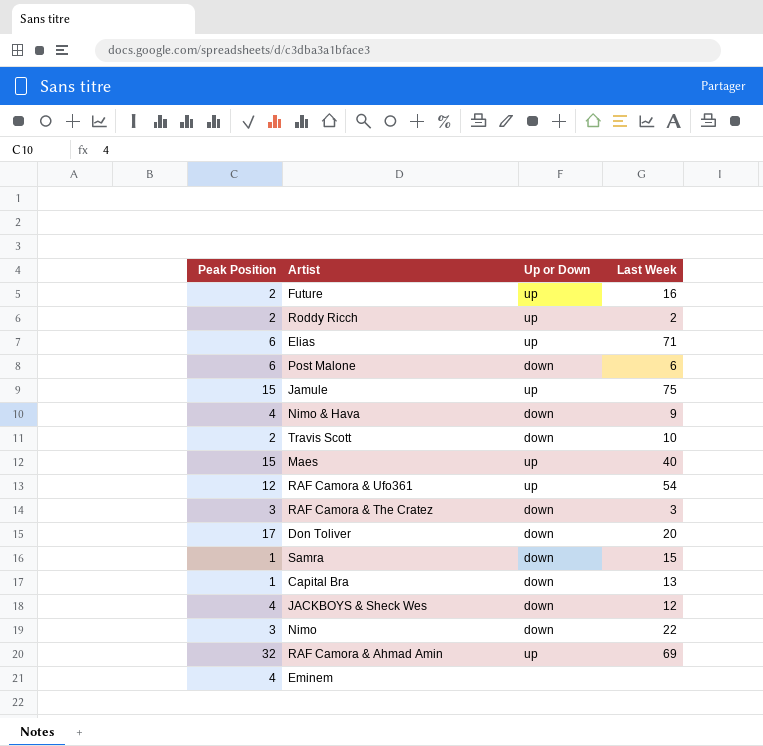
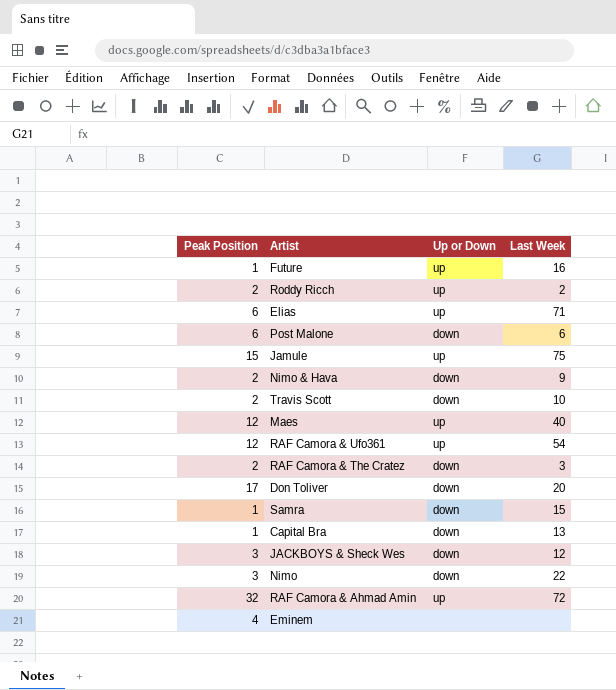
Future | Peak Position: 2 -> 1
Nimo & Hava | Peak Position: 4 -> 2
Maes | Peak Position: 15 -> 12
RAF Camora & The Cratez | Peak Position: 3 -> 2
JACKBOYS & Sheck Wes | Peak Position: 4 -> 3
RAF Camora & Ahmad Amin | Last Week: 69 -> 72

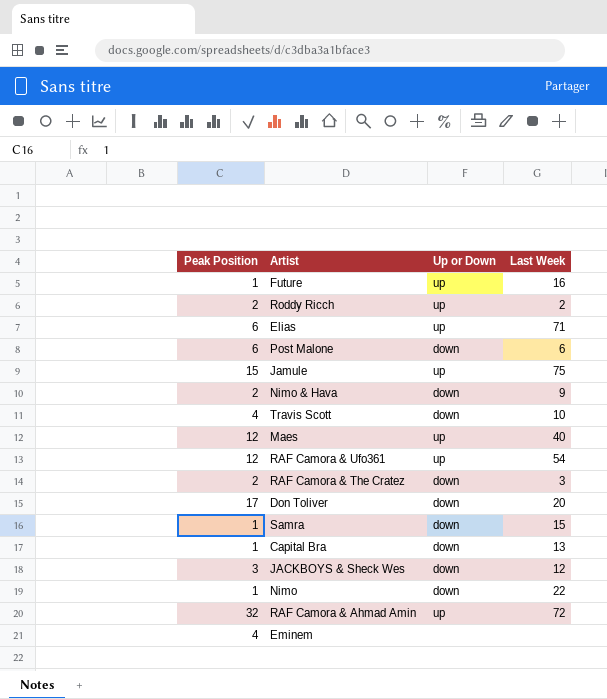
Travis Scott | Peak Position: 2 -> 4
Nimo | Peak Position: 3 -> 1

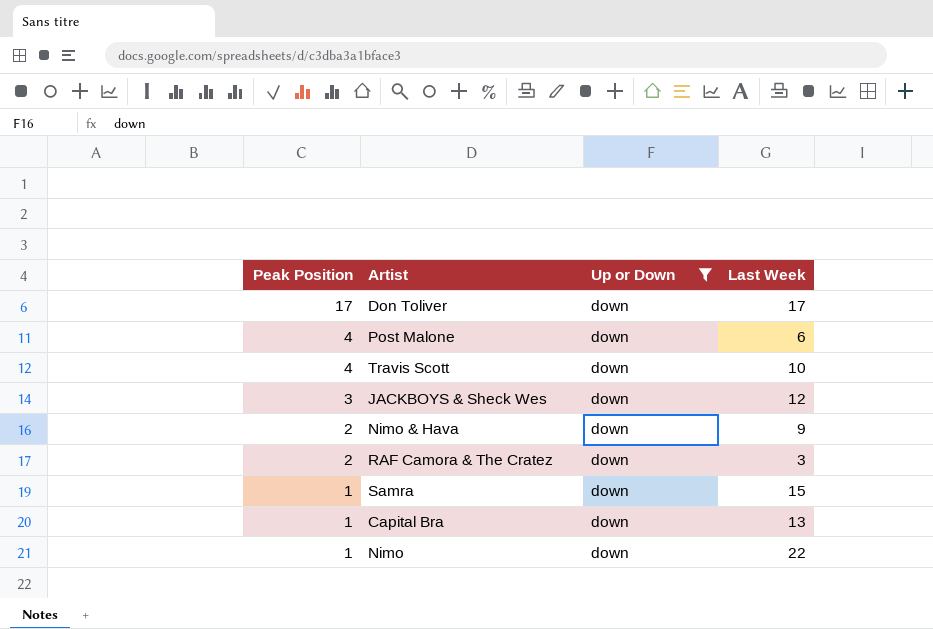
filter: none -> Up or Down = down
row order: none -> Peak Position descending
Don Toliver | Last Week: 20 -> 17
Post Malone | Peak Position: 6 -> 4

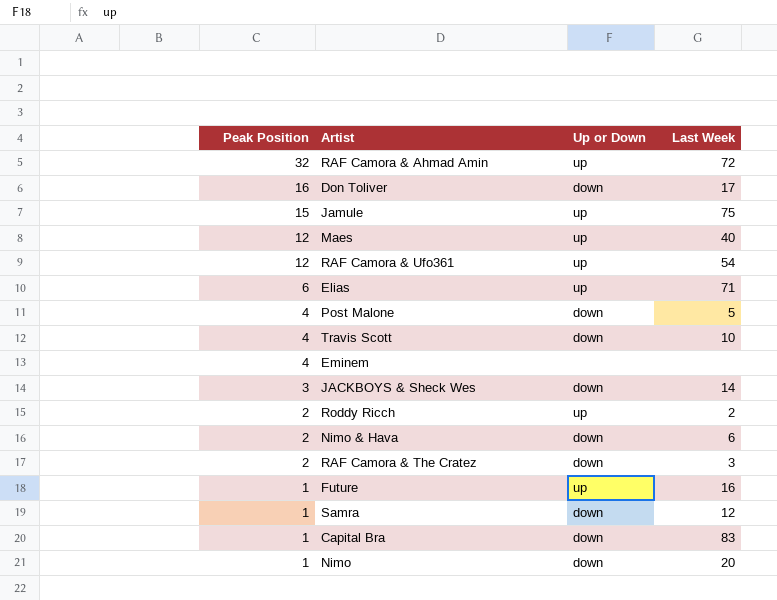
filter: Up or Down = down -> none
Don Toliver | Peak Position: 17 -> 16
Post Malone | Last Week: 6 -> 5
JACKBOYS & Sheck Wes | Last Week: 12 -> 14
Nimo & Hava | Last Week: 9 -> 6
Samra | Last Week: 15 -> 12
Capital Bra | Last Week: 13 -> 83
Nimo | Last Week: 22 -> 20

